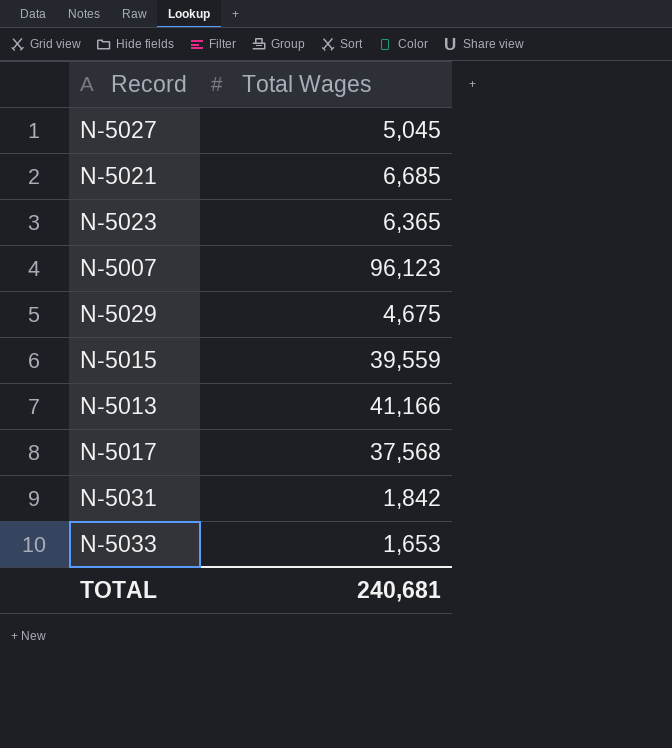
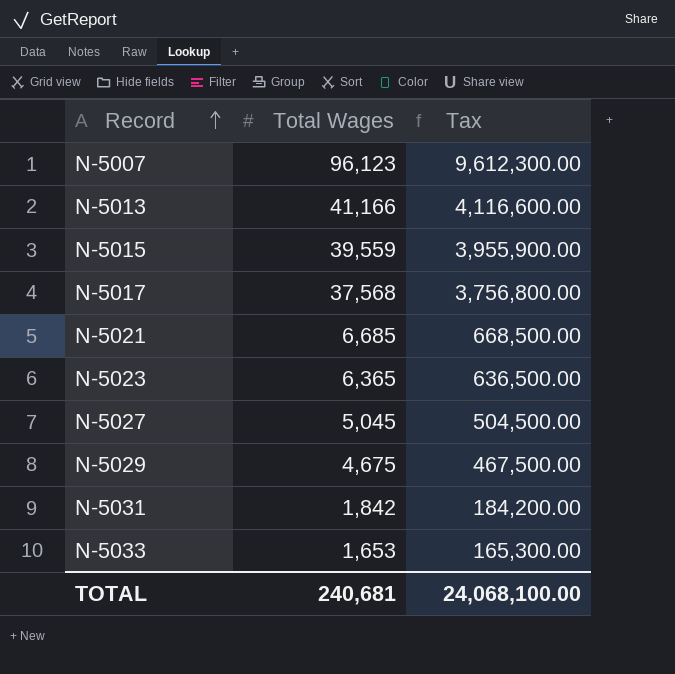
row order: none -> Record ascending
column Tax | formula: none -> [Total Wages] * 100

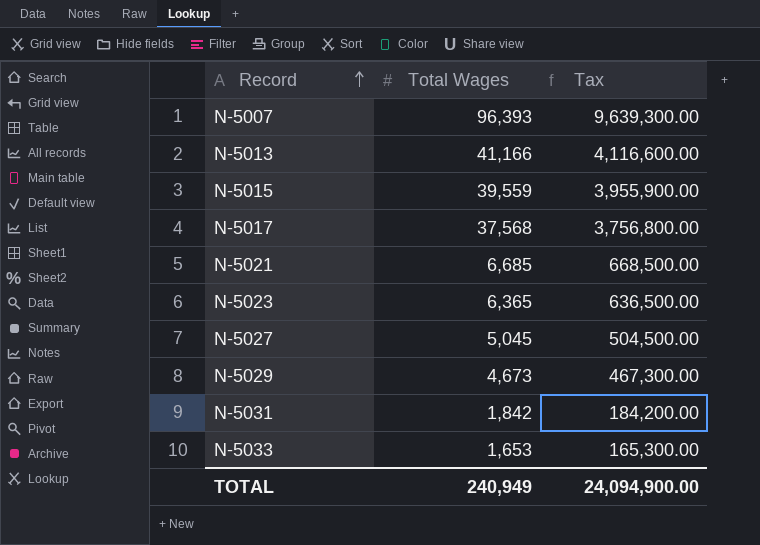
N-5007 | Total Wages: 96,123 -> 96,393
N-5007 | Tax: 9,612,300.00 -> 9,639,300.00
N-5029 | Total Wages: 4,675 -> 4,673
N-5029 | Tax: 467,500.00 -> 467,300.00
TOTAL | Total Wages: 240,681 -> 240,949
TOTAL | Tax: 24,068,100.00 -> 24,094,900.00

